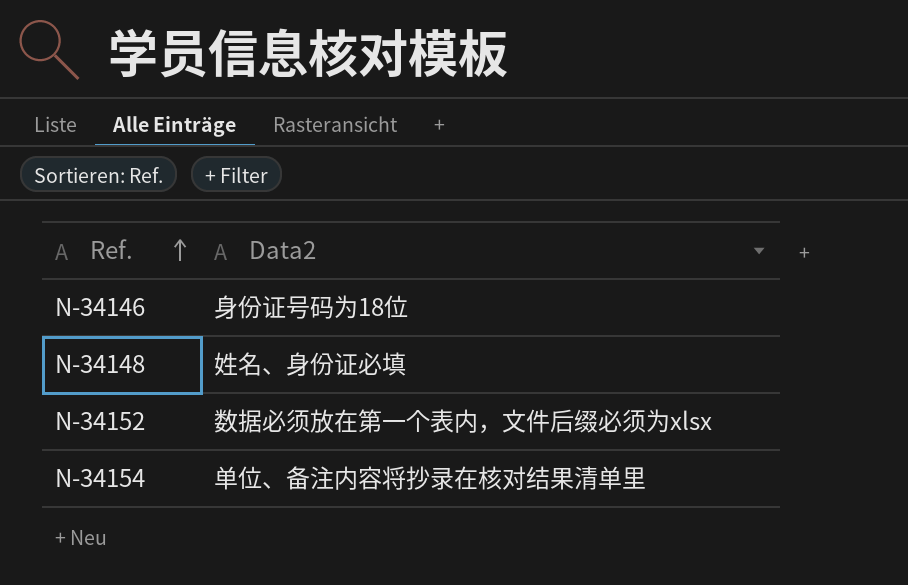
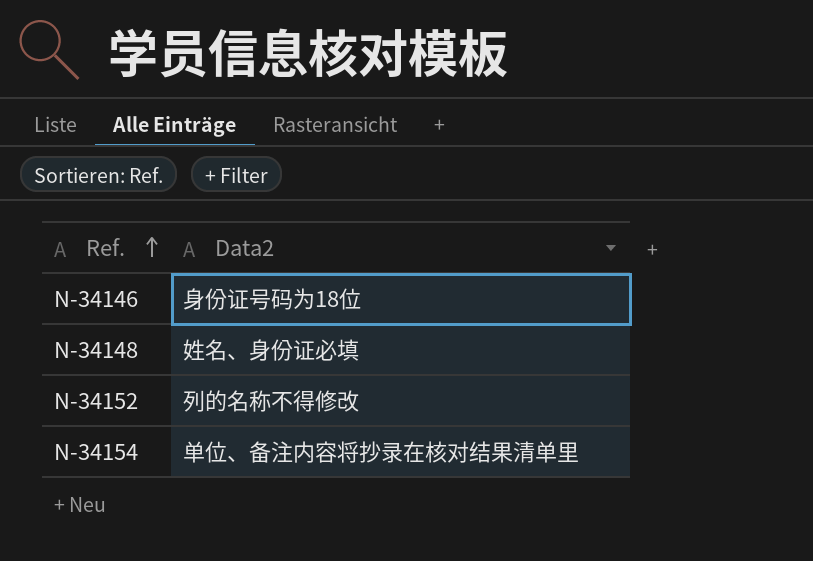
N-34152 | Data2: 数据必须放在第一个表内，文件后缀必须为xlsx -> 列的名称不得修改

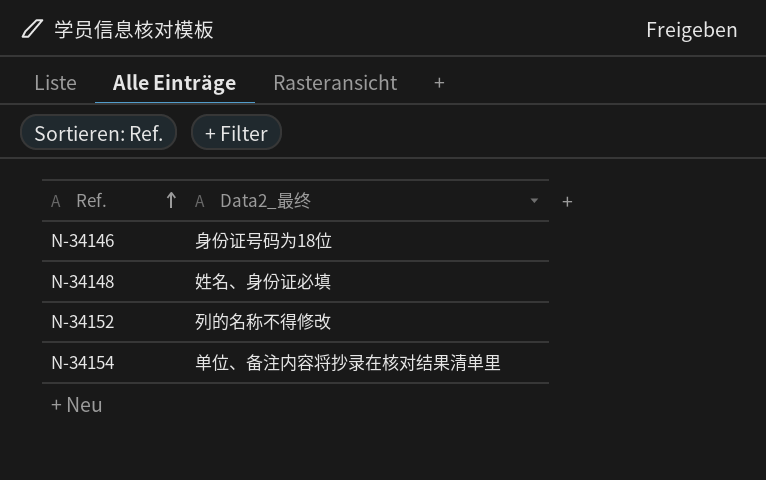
column name: Data2 -> Data2_最终

